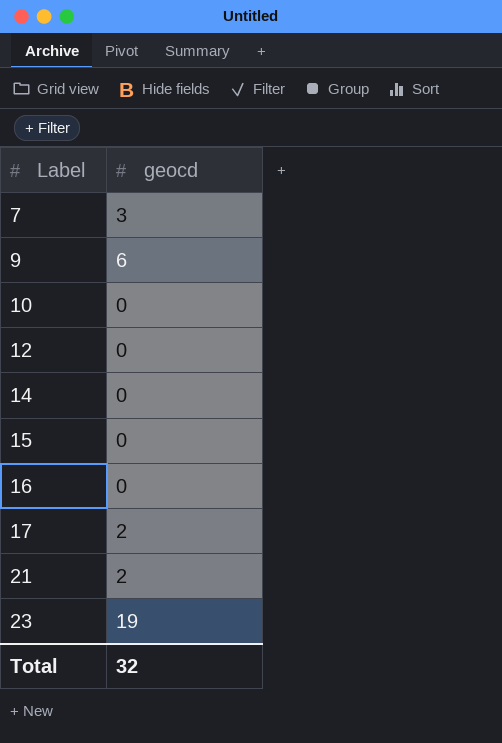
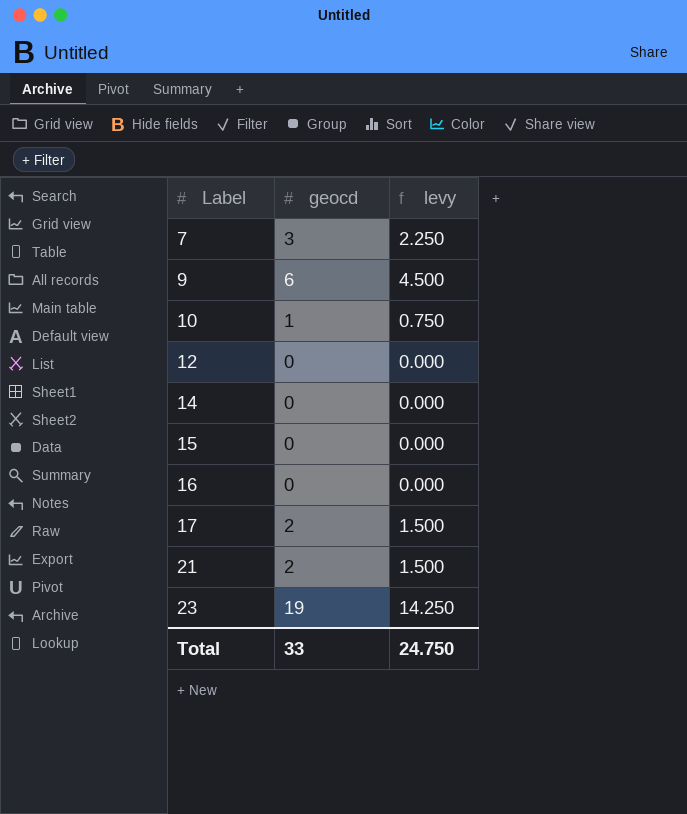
column levy | formula: none -> [geocd] * 0.75
10 | geocd: 0 -> 1
Total | geocd: 32 -> 33

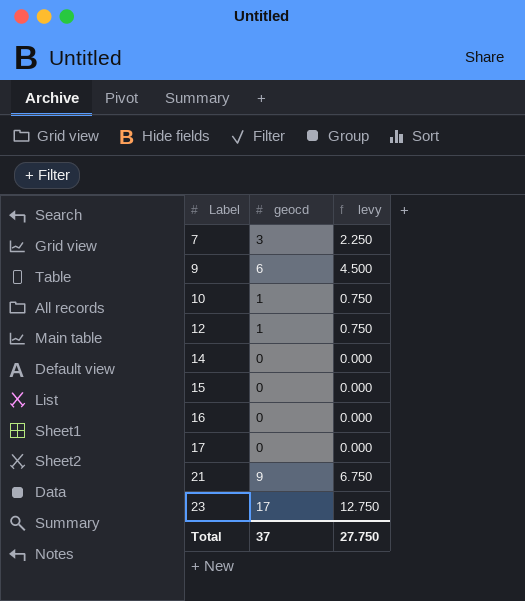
12 | geocd: 0 -> 1
12 | levy: 0.000 -> 0.750
17 | geocd: 2 -> 0
17 | levy: 1.500 -> 0.000
21 | geocd: 2 -> 9
21 | levy: 1.500 -> 6.750
23 | geocd: 19 -> 17
23 | levy: 14.250 -> 12.750
Total | geocd: 33 -> 37
Total | levy: 24.750 -> 27.750

